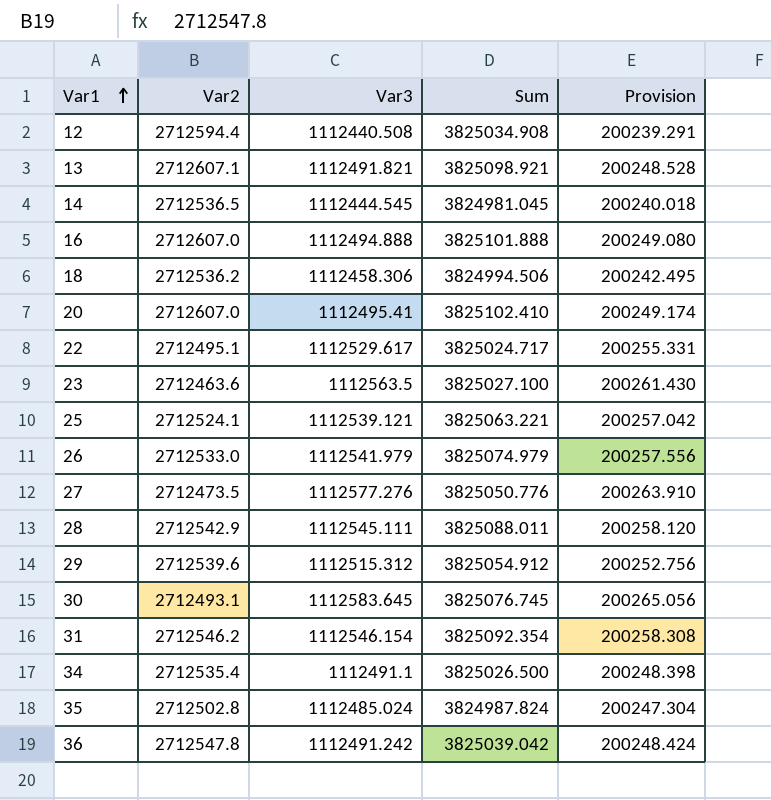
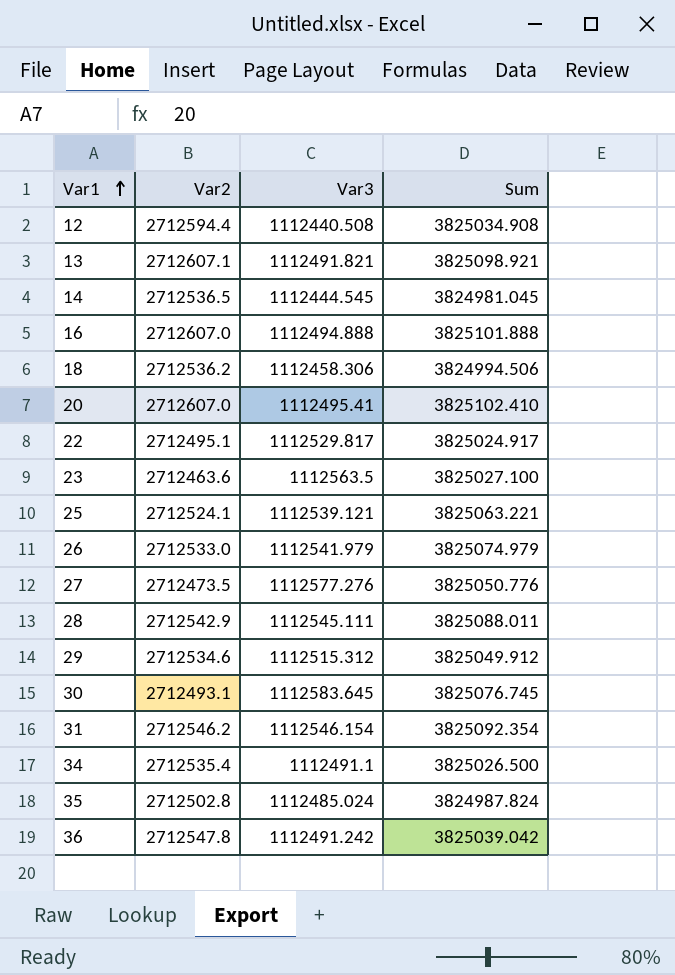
column Provision | formula: [Var3] * 0.18 -> none
22 | Var3: 1112529.617 -> 1112529.817
22 | Sum: 3825024.717 -> 3825024.917
29 | Var2: 2712539.6 -> 2712534.6
29 | Sum: 3825054.912 -> 3825049.912

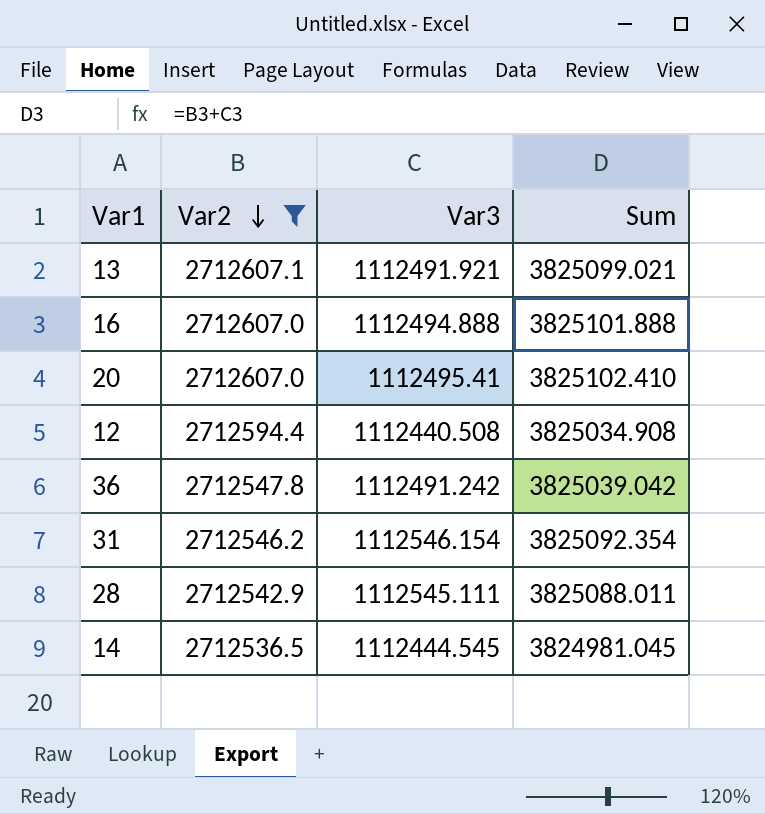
filter: none -> Var2 >= 2712536.5
row order: Var1 ascending -> Var2 descending
13 | Var3: 1112491.821 -> 1112491.921
13 | Sum: 3825098.921 -> 3825099.021

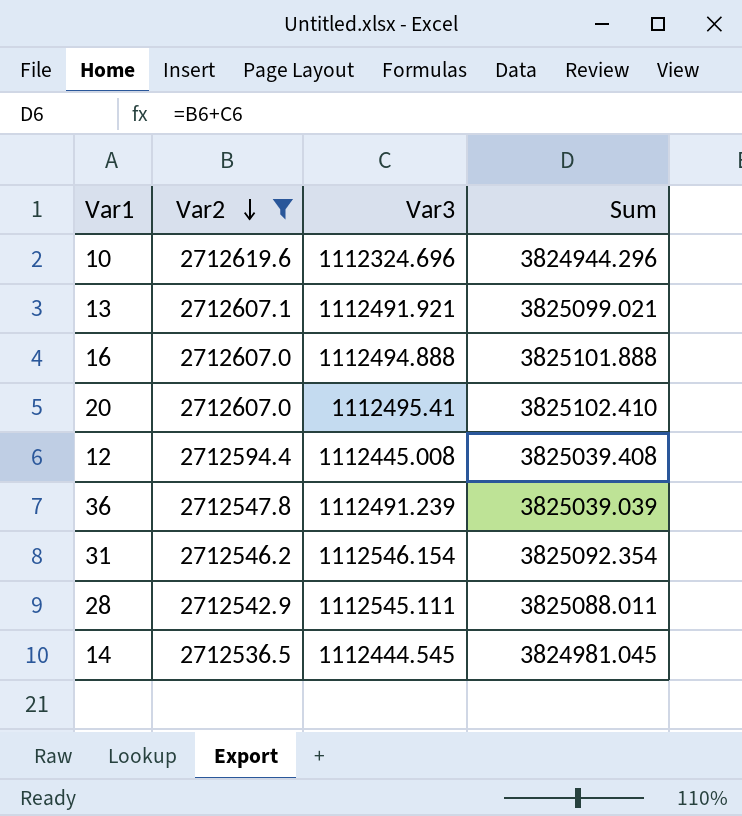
row 10: none -> 2712619.6 | 1112324.696 | 3824944.296
12 | Var3: 1112440.508 -> 1112445.008
12 | Sum: 3825034.908 -> 3825039.408
36 | Var3: 1112491.242 -> 1112491.239
36 | Sum: 3825039.042 -> 3825039.039

